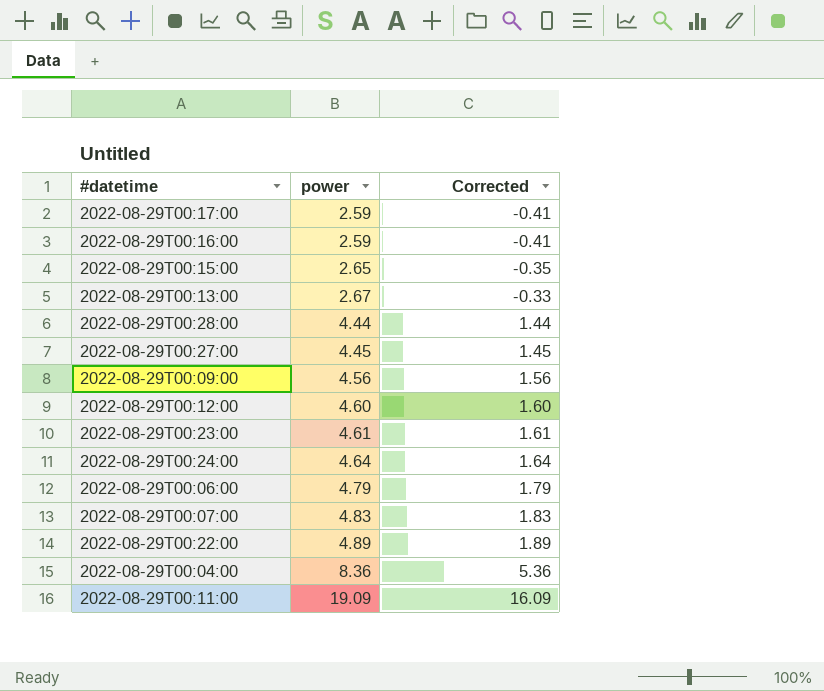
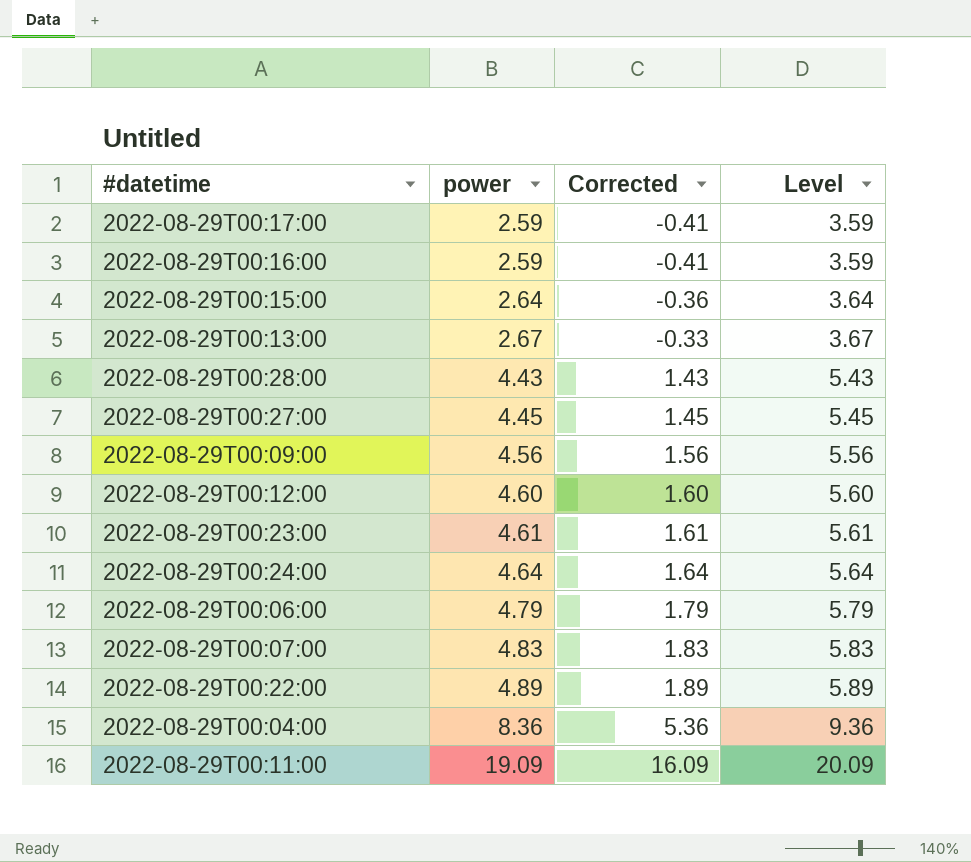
column Level | formula: none -> [power] + 1
2022-08-29T00:15:00 | power: 2.65 -> 2.64
2022-08-29T00:15:00 | Corrected: -0.35 -> -0.36
2022-08-29T00:28:00 | power: 4.44 -> 4.43
2022-08-29T00:28:00 | Corrected: 1.44 -> 1.43

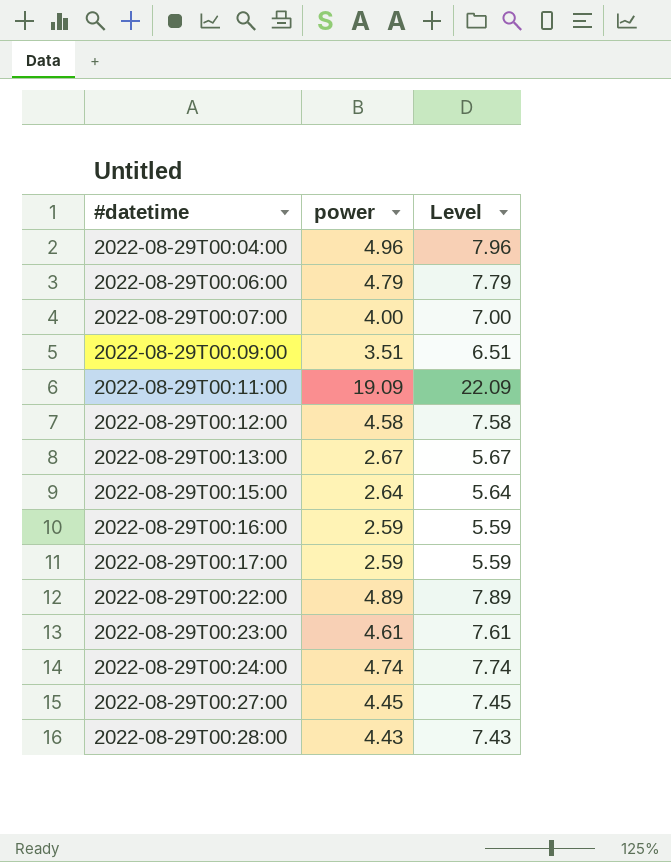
row order: power ascending -> #datetime ascending
column Corrected | formula: [power] - 3 -> none
column Level | formula: [power] + 1 -> [power] + 3
2022-08-29T00:04:00 | power: 8.36 -> 4.96
2022-08-29T00:07:00 | power: 4.83 -> 4.00
2022-08-29T00:09:00 | power: 4.56 -> 3.51
2022-08-29T00:12:00 | power: 4.60 -> 4.58
2022-08-29T00:24:00 | power: 4.64 -> 4.74

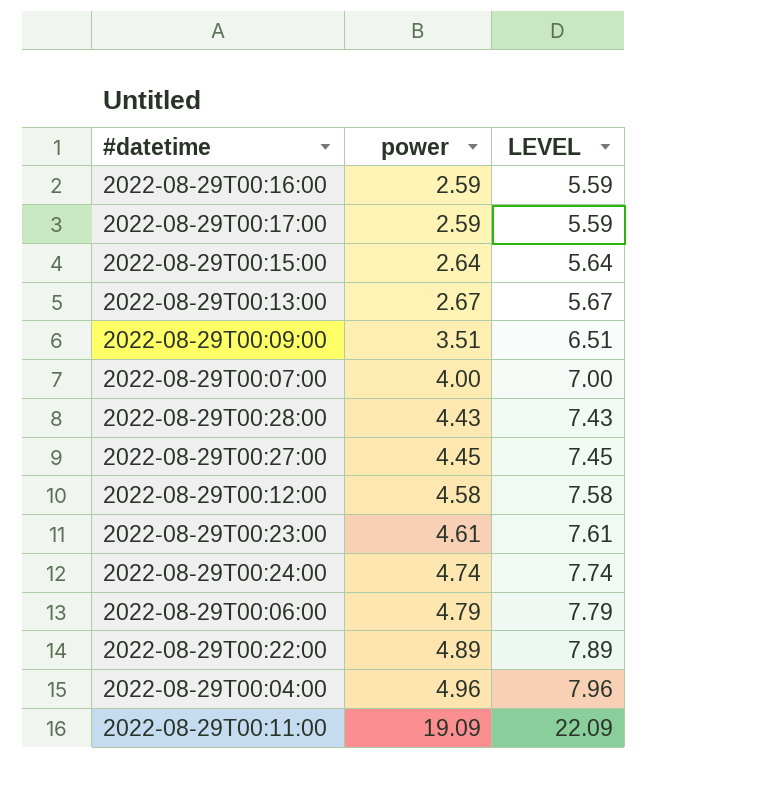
row order: #datetime ascending -> power ascending
column name: Level -> LEVEL

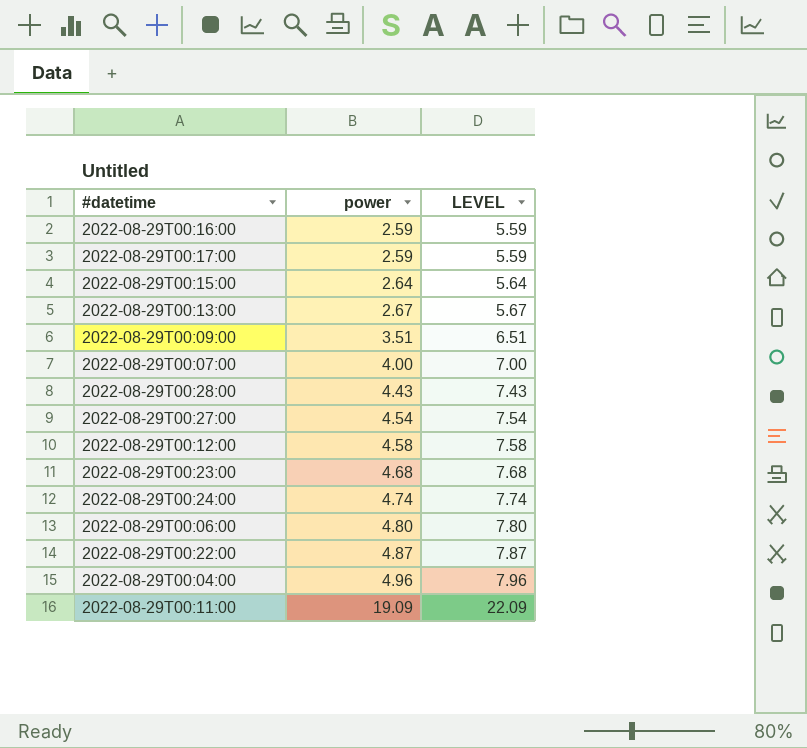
2022-08-29T00:27:00 | power: 4.45 -> 4.54
2022-08-29T00:27:00 | LEVEL: 7.45 -> 7.54
2022-08-29T00:23:00 | power: 4.61 -> 4.68
2022-08-29T00:23:00 | LEVEL: 7.61 -> 7.68
2022-08-29T00:06:00 | power: 4.79 -> 4.80
2022-08-29T00:06:00 | LEVEL: 7.79 -> 7.80
2022-08-29T00:22:00 | power: 4.89 -> 4.87
2022-08-29T00:22:00 | LEVEL: 7.89 -> 7.87

